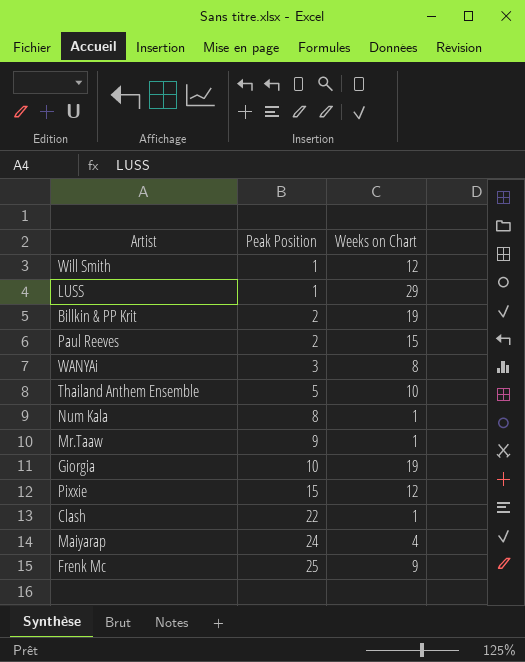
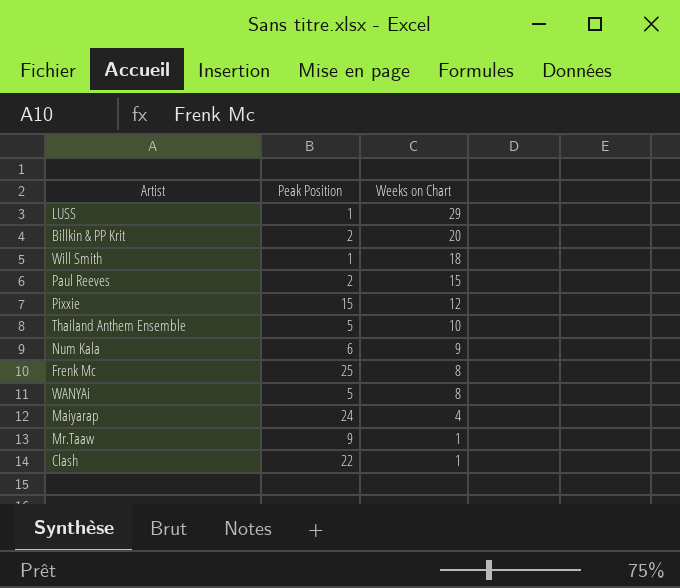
row order: Peak Position ascending -> Weeks on Chart descending
row Giorgia: 10 | 19 -> none
Billkin & PP Krit | Weeks on Chart: 19 -> 20
Will Smith | Weeks on Chart: 12 -> 18
Num Kala | Peak Position: 8 -> 6
Num Kala | Weeks on Chart: 1 -> 9
Frenk Mc | Weeks on Chart: 9 -> 8
WANYAi | Peak Position: 3 -> 5

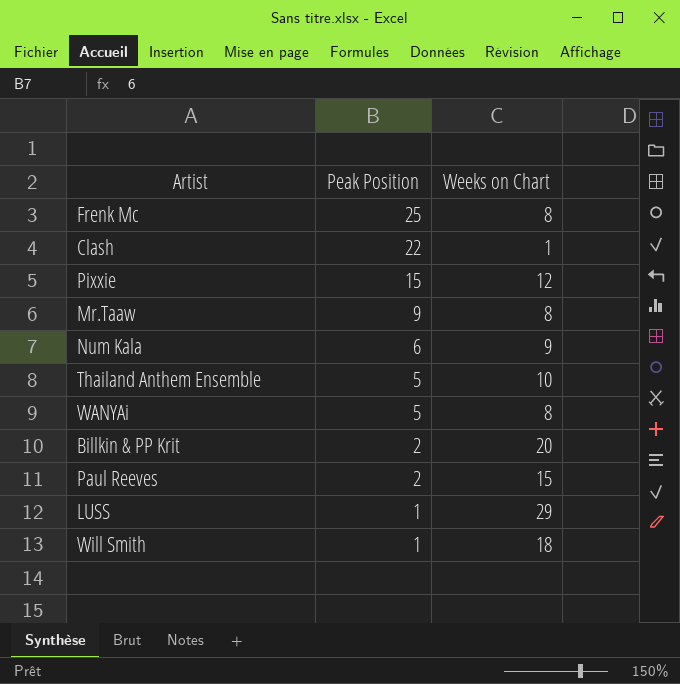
row order: Weeks on Chart descending -> Peak Position descending
row Maiyarap: 24 | 4 -> none
Mr.Taaw | Weeks on Chart: 1 -> 8

